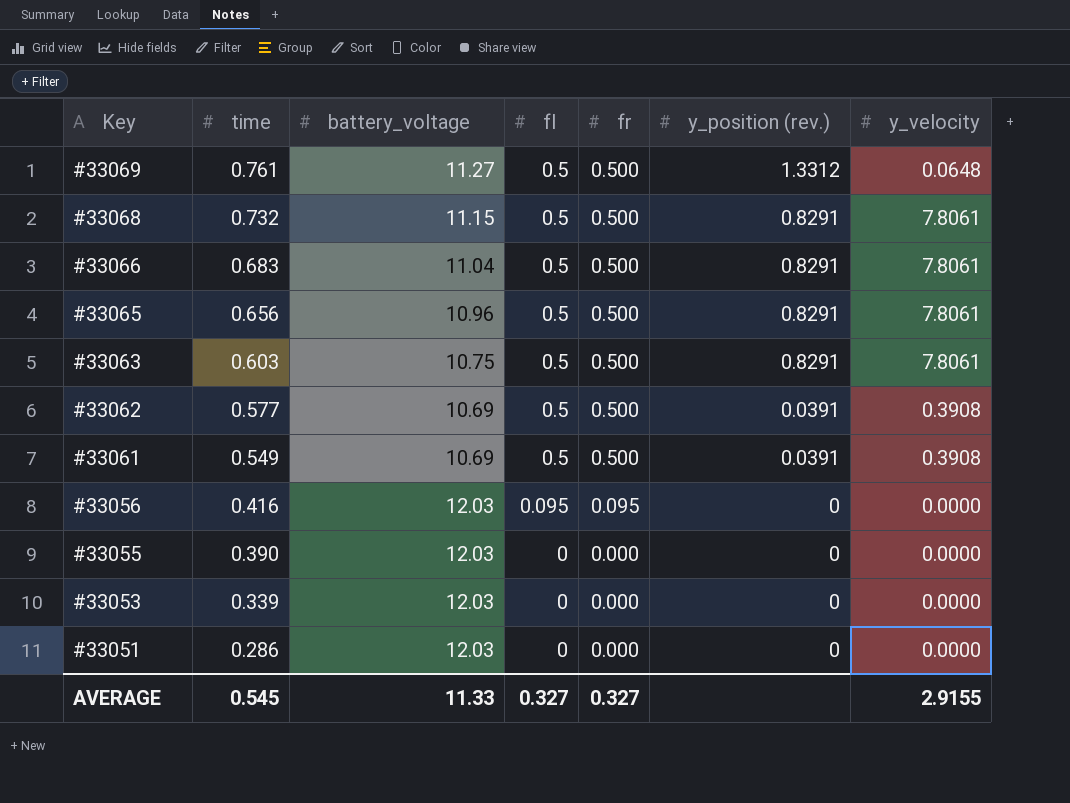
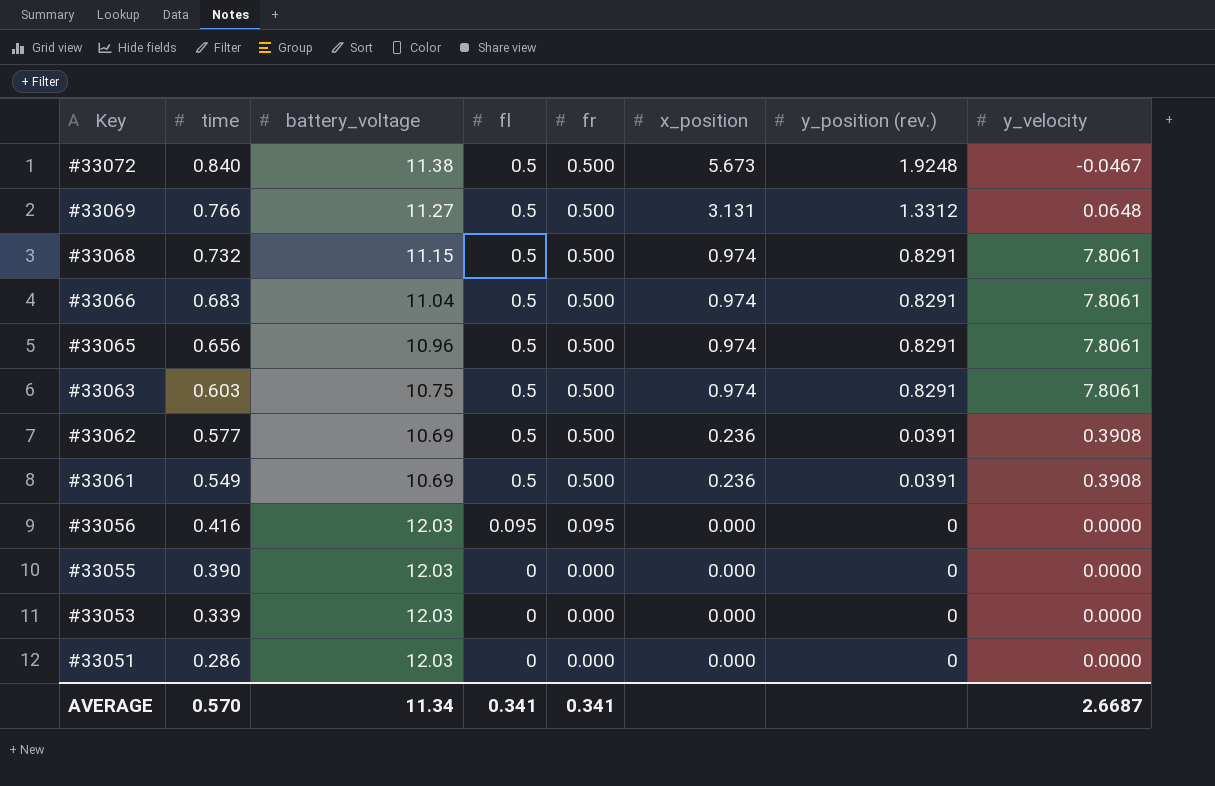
column x_position | position: none -> 6
row #33072: none -> 0.840 | 11.38 | 0.5 | 0.500 | 5.673 | 1.9248 | -0.0467
#33069 | time: 0.761 -> 0.766
AVERAGE | time: 0.545 -> 0.570
AVERAGE | battery_voltage: 11.33 -> 11.34
AVERAGE | fl: 0.327 -> 0.341
AVERAGE | fr: 0.327 -> 0.341
AVERAGE | y_velocity: 2.9155 -> 2.6687

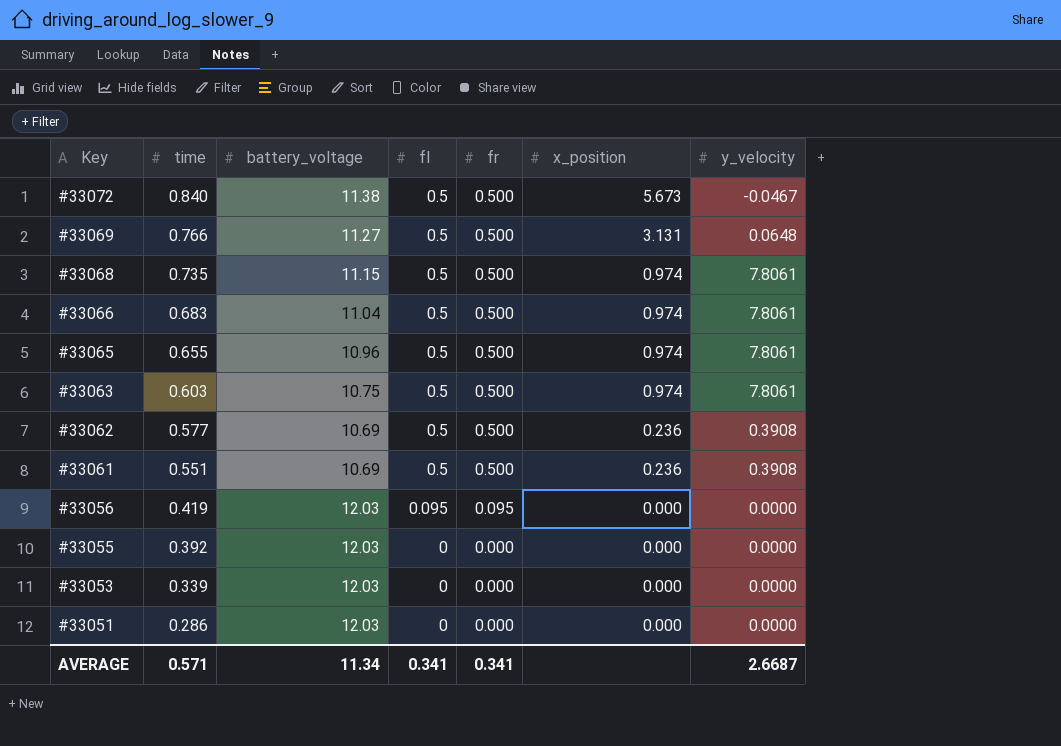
column y_position (rev.) | position: 7 -> none
#33068 | time: 0.732 -> 0.735
#33065 | time: 0.656 -> 0.655
#33061 | time: 0.549 -> 0.551
#33056 | time: 0.416 -> 0.419
#33055 | time: 0.390 -> 0.392
AVERAGE | time: 0.570 -> 0.571

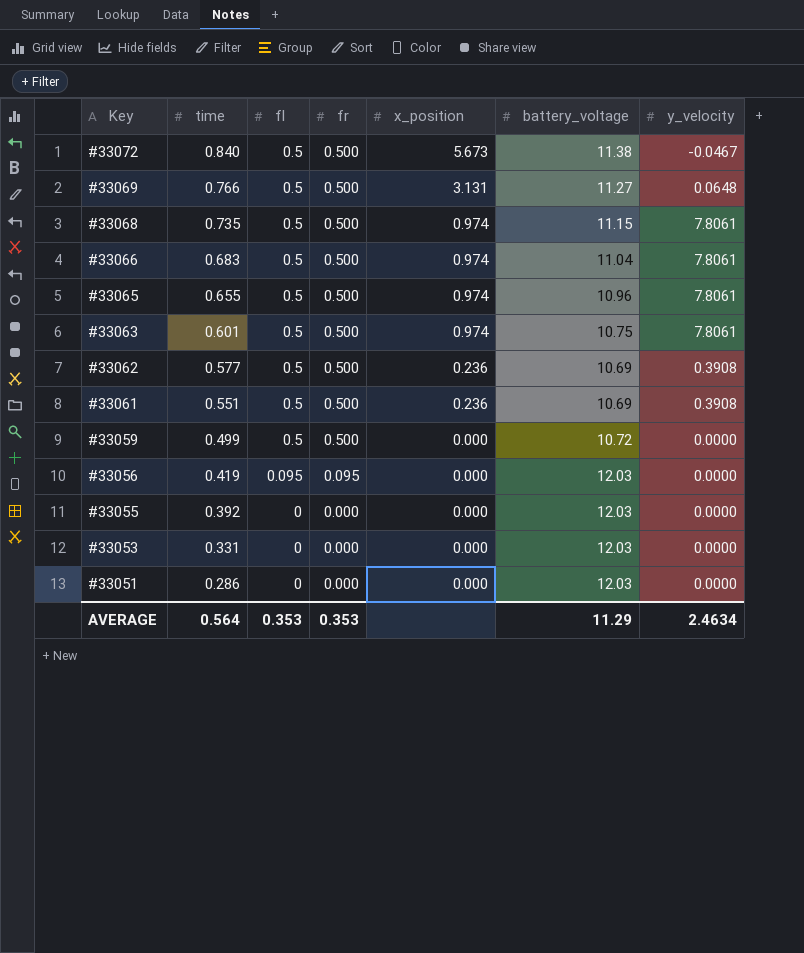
column battery_voltage | position: 3 -> 6
#33063 | time: 0.603 -> 0.601
row #33059: none -> 0.499 | 0.5 | 0.500 | 0.000 | 10.72 | 0.0000
#33053 | time: 0.339 -> 0.331
AVERAGE | time: 0.571 -> 0.564
AVERAGE | fl: 0.341 -> 0.353
AVERAGE | fr: 0.341 -> 0.353
AVERAGE | battery_voltage: 11.34 -> 11.29
AVERAGE | y_velocity: 2.6687 -> 2.4634

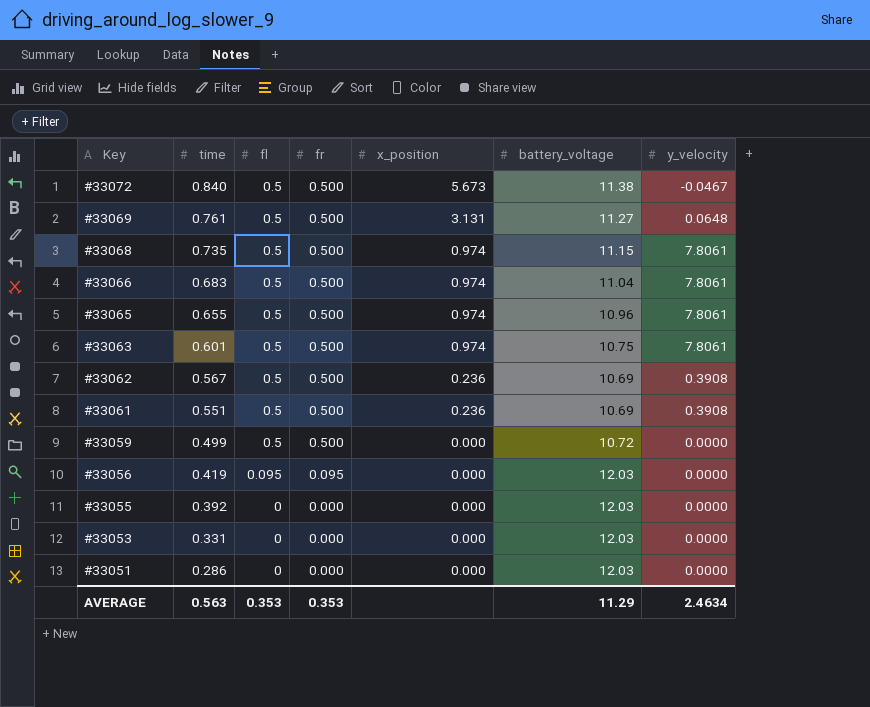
#33069 | time: 0.766 -> 0.761
#33062 | time: 0.577 -> 0.567
AVERAGE | time: 0.564 -> 0.563

